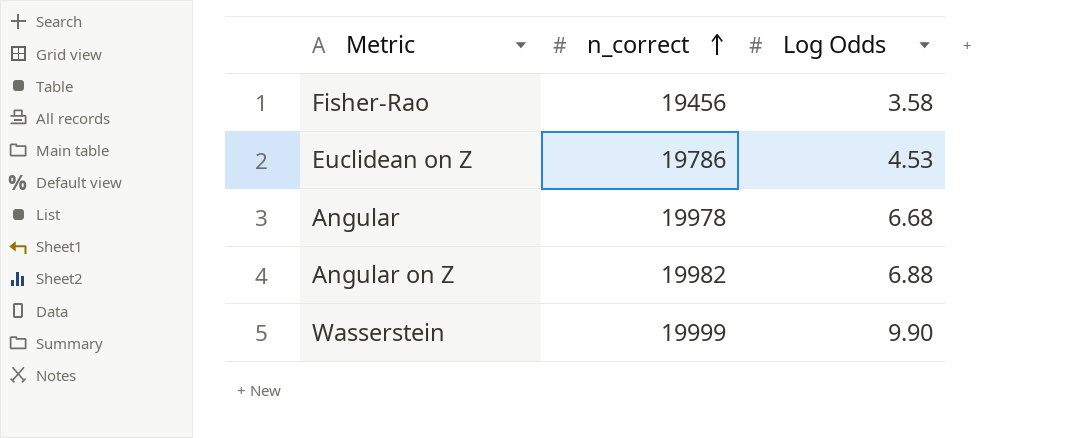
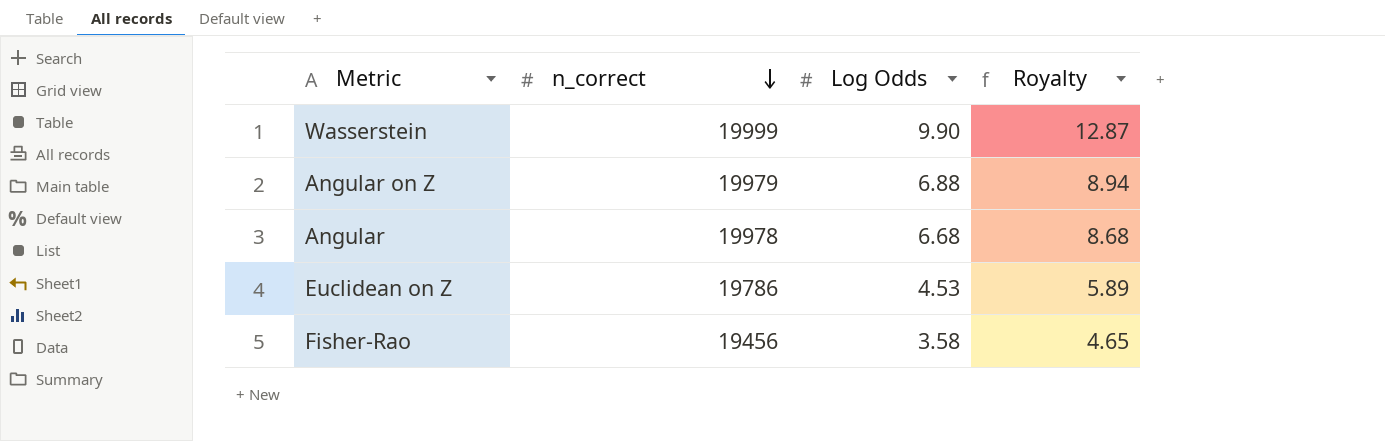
row order: n_correct ascending -> n_correct descending
column Royalty | formula: none -> [Log Odds] * 1.3
Angular on Z | n_correct: 19982 -> 19979

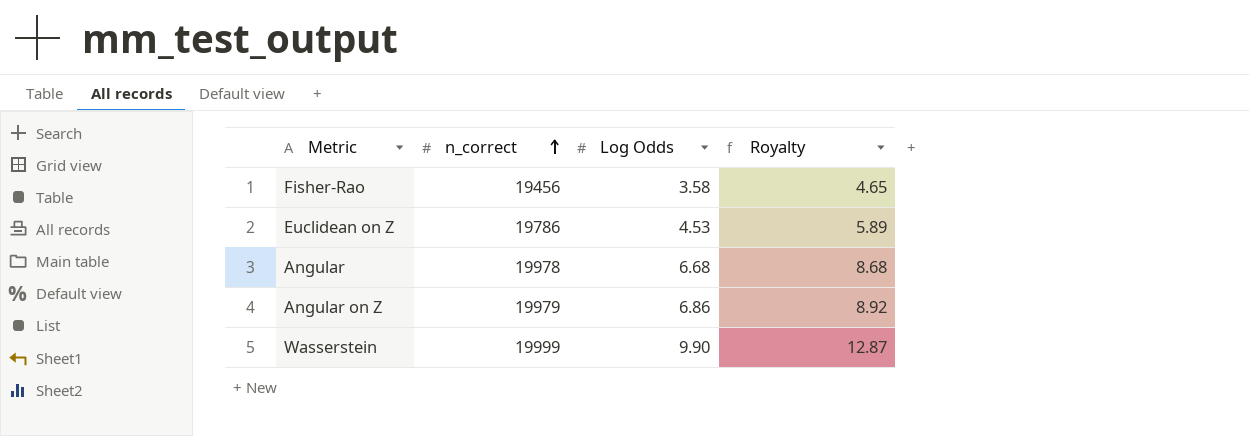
row order: n_correct descending -> n_correct ascending
Angular on Z | Log Odds: 6.88 -> 6.86
Angular on Z | Royalty: 8.94 -> 8.92

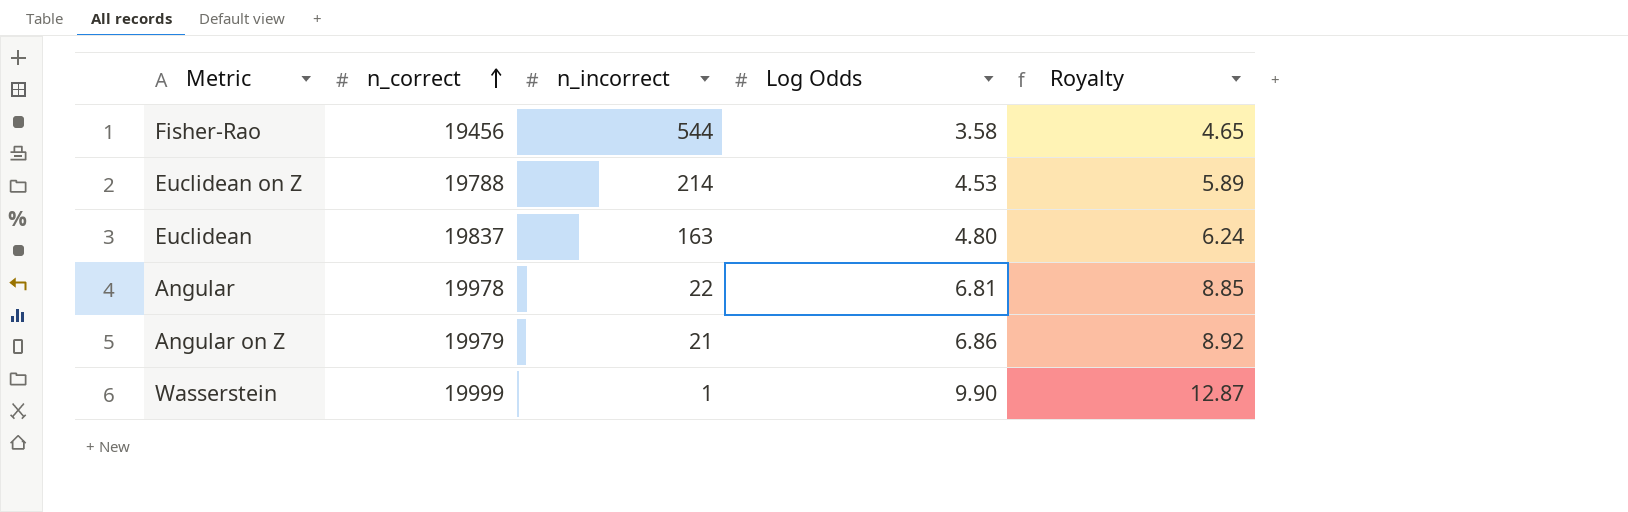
column n_incorrect | position: none -> 3
Euclidean on Z | n_correct: 19786 -> 19788
row Euclidean: none -> 19837 | 163 | 4.80 | 6.24
Angular | Log Odds: 6.68 -> 6.81
Angular | Royalty: 8.68 -> 8.85

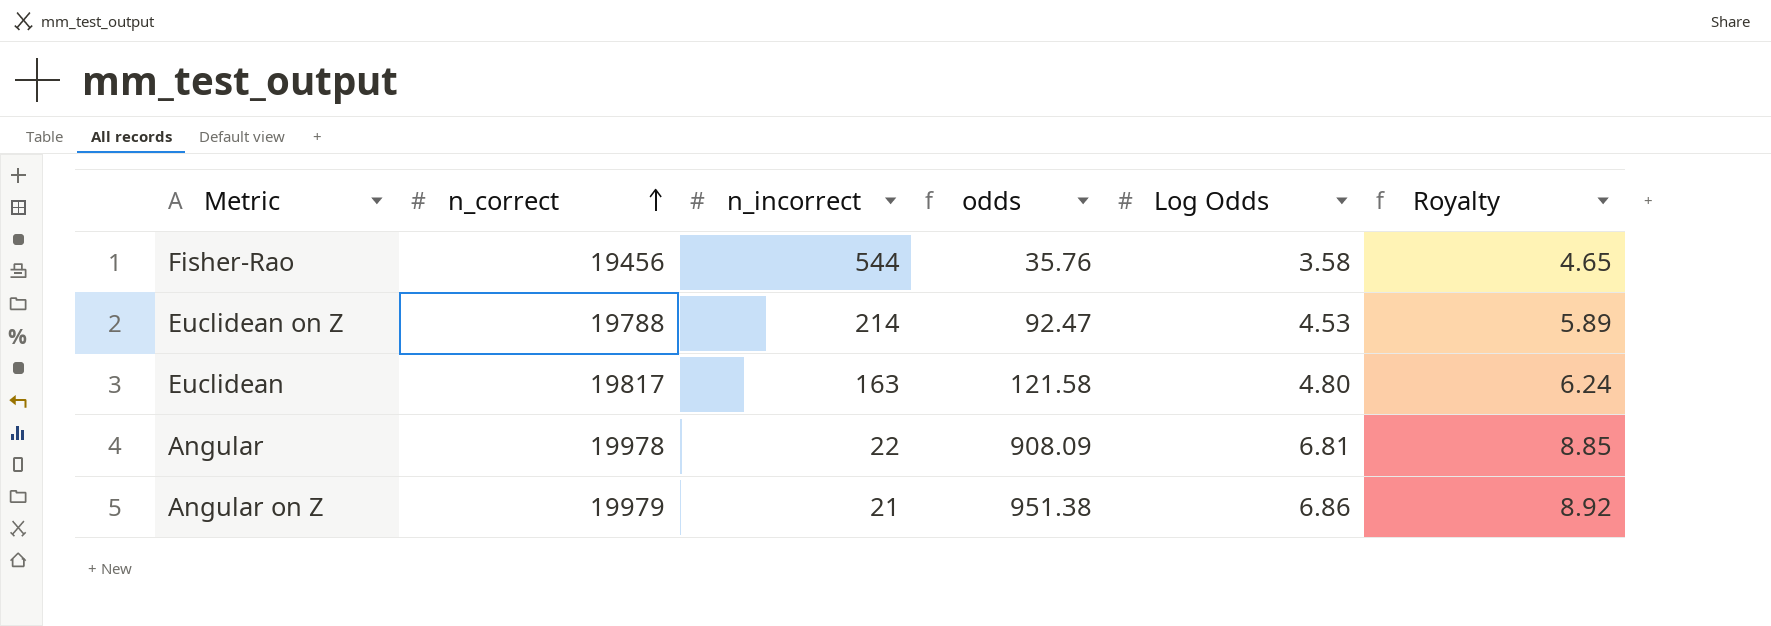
column odds | formula: none -> [n_correct] / [n_incorrect]
row Wasserstein: 19999 | 1 | 9.90 | 12.87 -> none
Euclidean | n_correct: 19837 -> 19817

